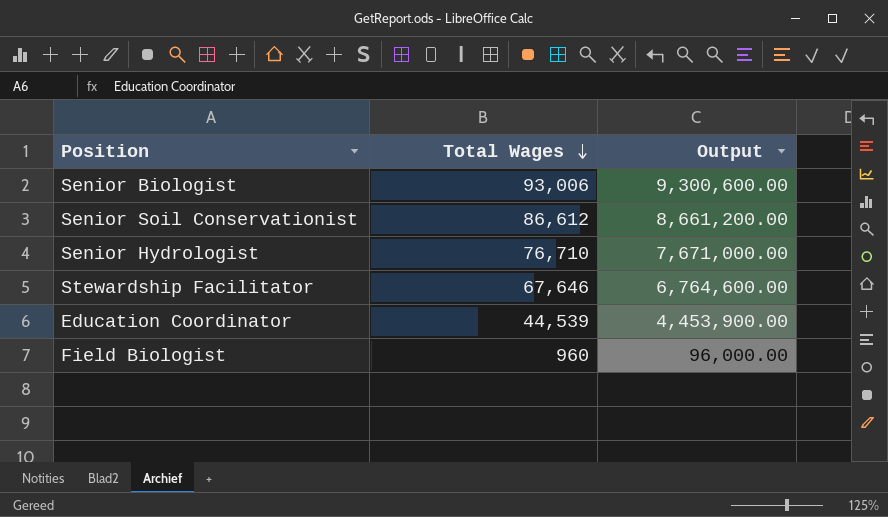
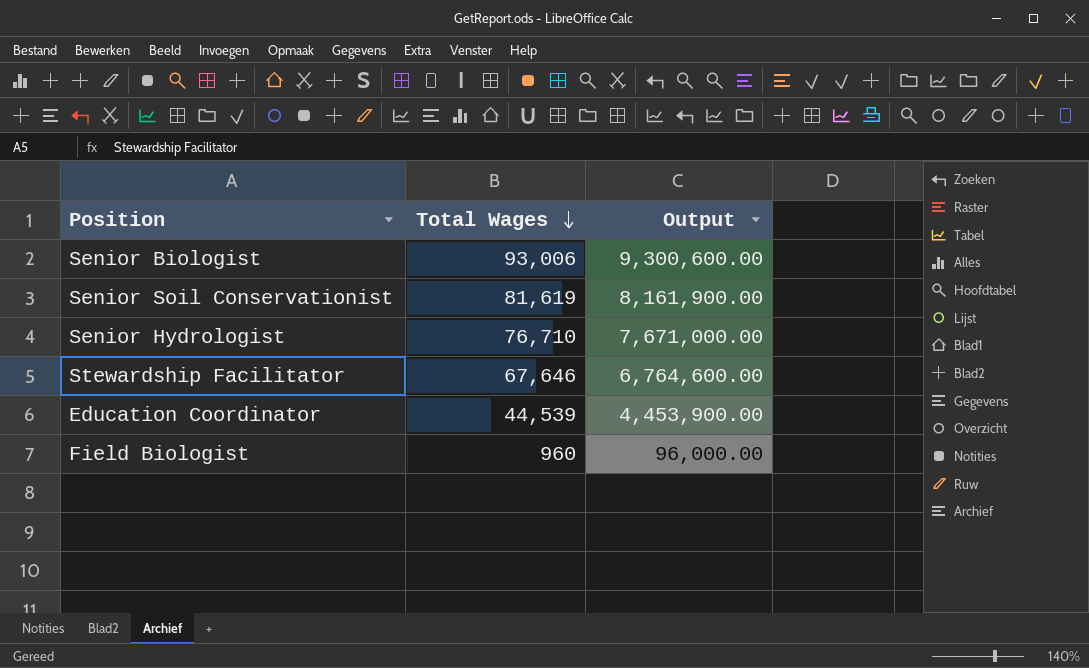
Senior Soil Conservationist | Total Wages: 86,612 -> 81,619
Senior Soil Conservationist | Output: 8,661,200.00 -> 8,161,900.00

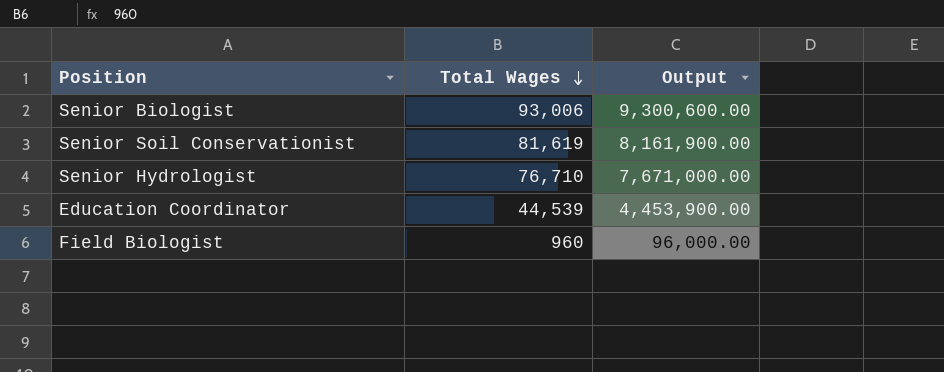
row Stewardship Facilitator: 67,646 | 6,764,600.00 -> none

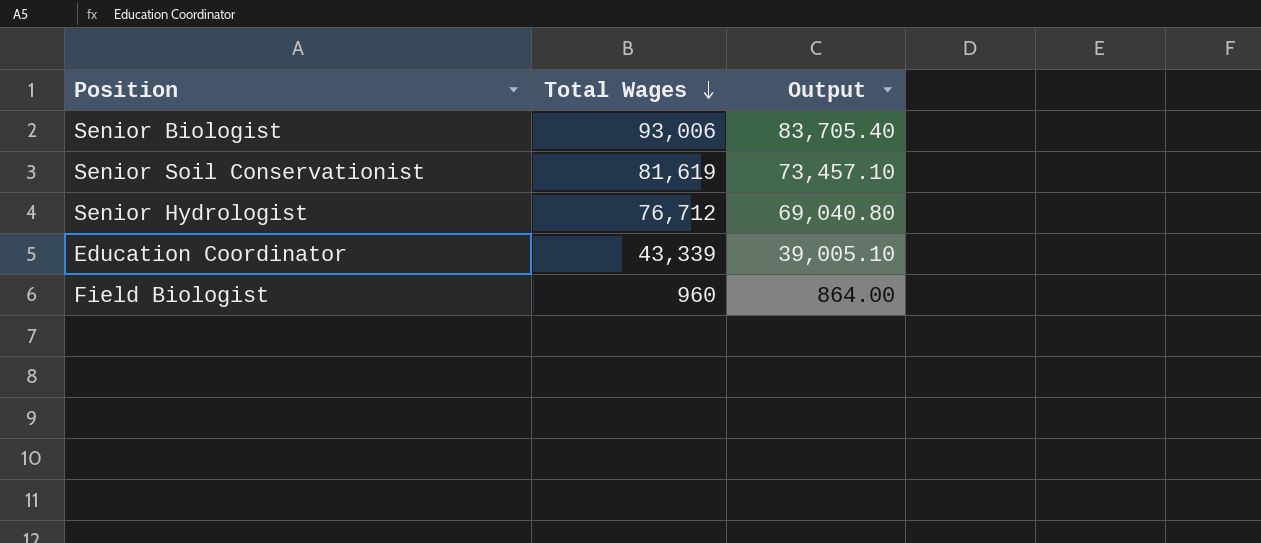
column Output | formula: [Total Wages] * 100 -> [Total Wages] * 0.9
Senior Hydrologist | Total Wages: 76,710 -> 76,712
Education Coordinator | Total Wages: 44,539 -> 43,339

